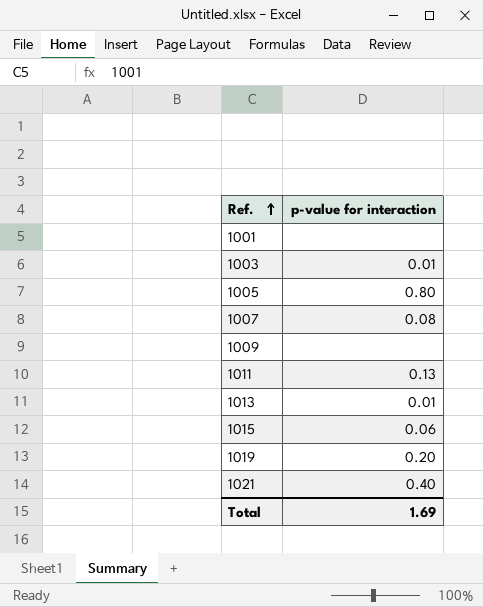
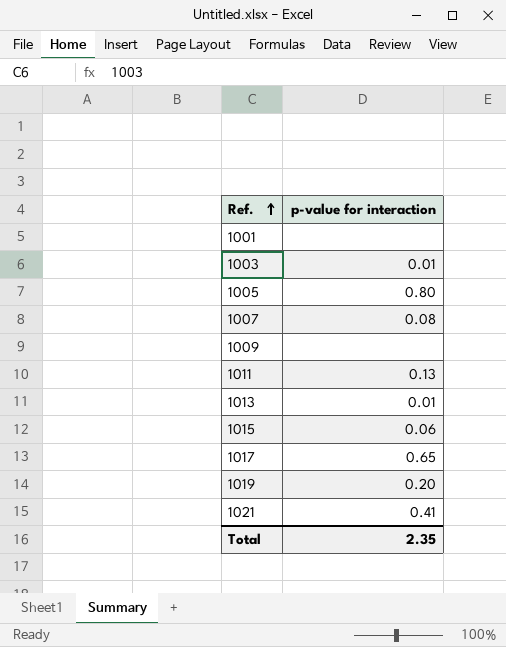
row 1017: none -> 0.65
1021 | p-value for interaction: 0.40 -> 0.41
Total | p-value for interaction: 1.69 -> 2.35

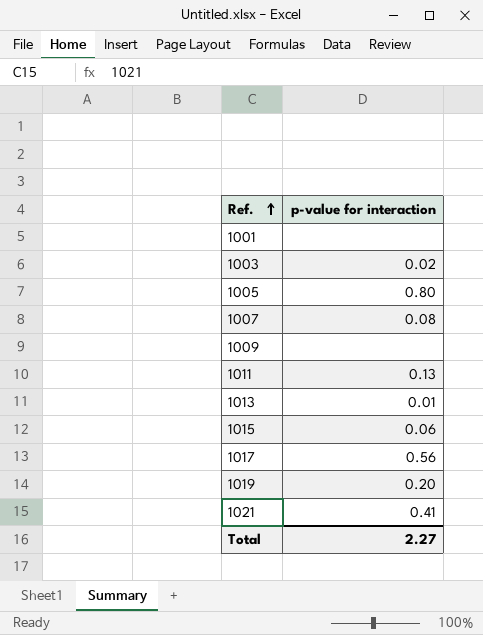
1003 | p-value for interaction: 0.01 -> 0.02
1017 | p-value for interaction: 0.65 -> 0.56
Total | p-value for interaction: 2.35 -> 2.27

